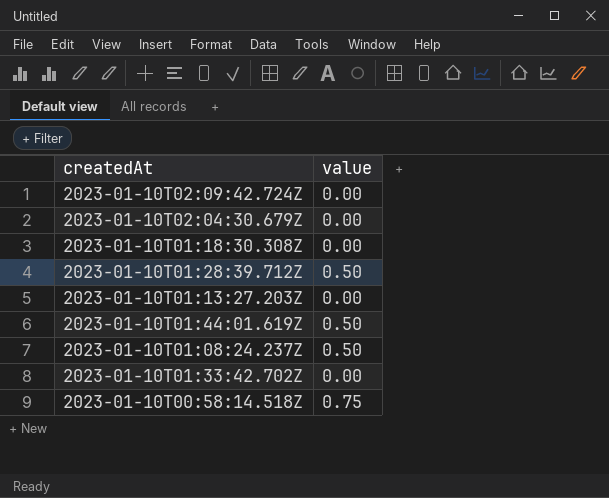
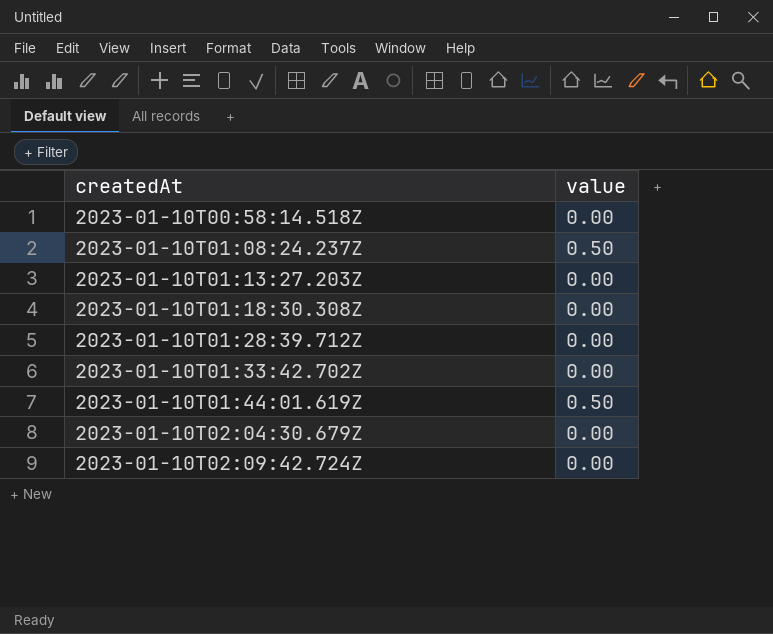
row order: none -> createdAt ascending
2023-01-10T00:58:14.518Z | value: 0.75 -> 0.00
2023-01-10T01:28:39.712Z | value: 0.50 -> 0.00

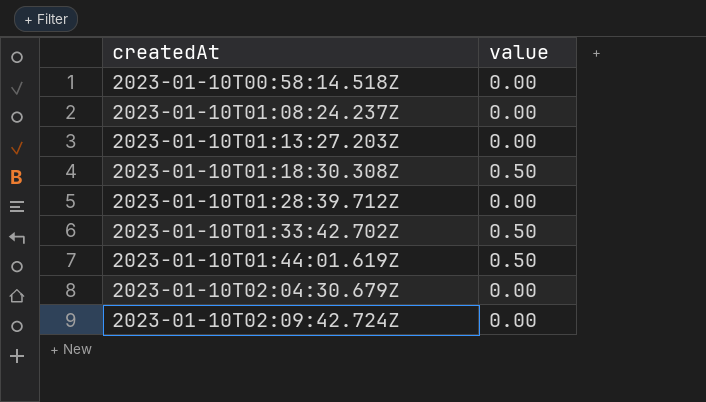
2023-01-10T01:08:24.237Z | value: 0.50 -> 0.00
2023-01-10T01:18:30.308Z | value: 0.00 -> 0.50
2023-01-10T01:33:42.702Z | value: 0.00 -> 0.50

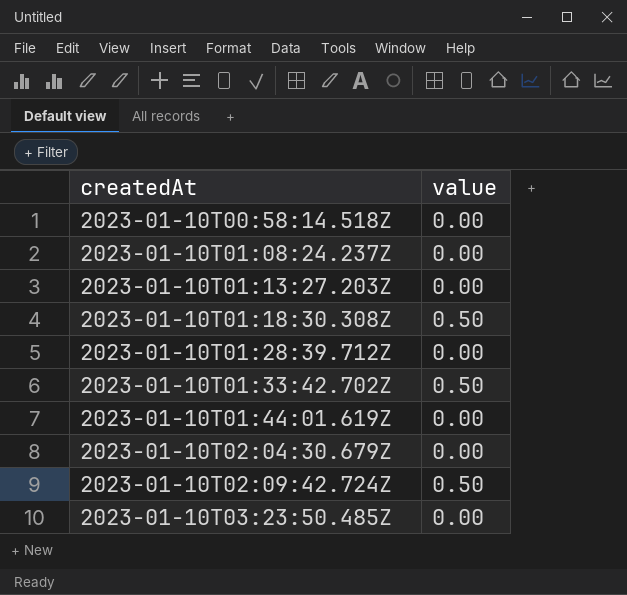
2023-01-10T01:44:01.619Z | value: 0.50 -> 0.00
2023-01-10T02:09:42.724Z | value: 0.00 -> 0.50
row 2023-01-10T03:23:50.485Z: none -> 0.00

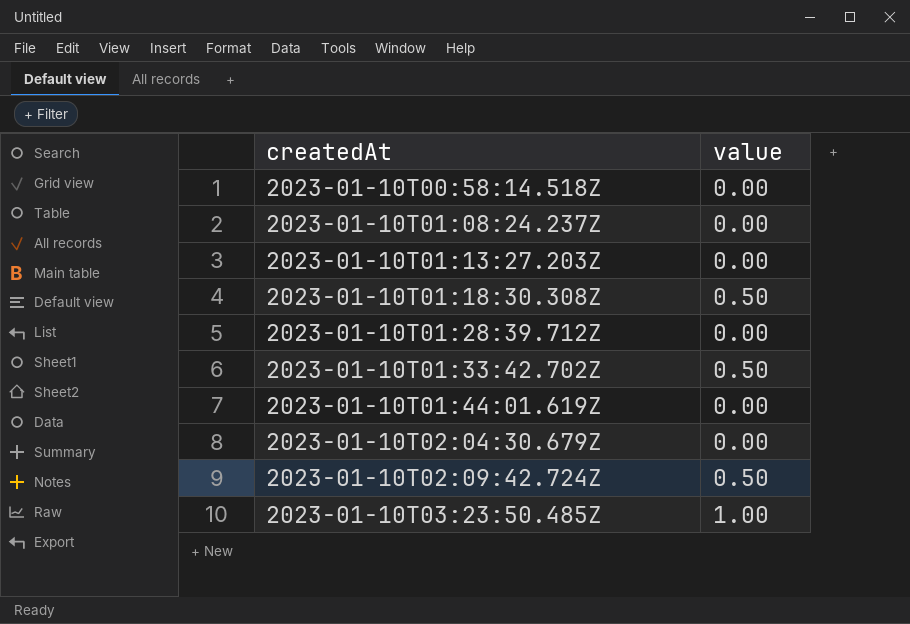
2023-01-10T03:23:50.485Z | value: 0.00 -> 1.00

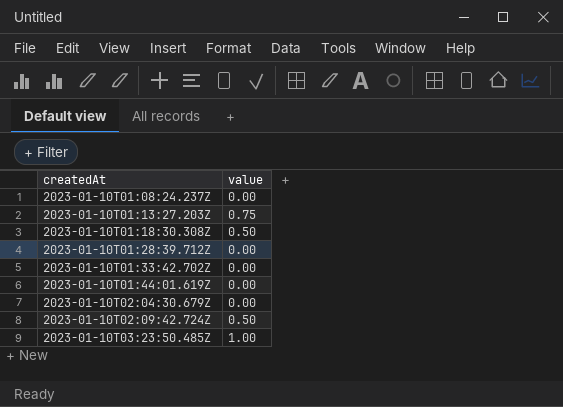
row 2023-01-10T00:58:14.518Z: 0.00 -> none
2023-01-10T01:13:27.203Z | value: 0.00 -> 0.75
2023-01-10T01:33:42.702Z | value: 0.50 -> 0.00

